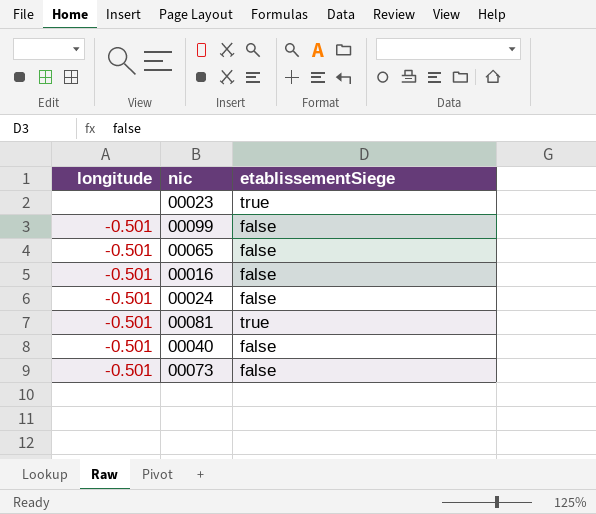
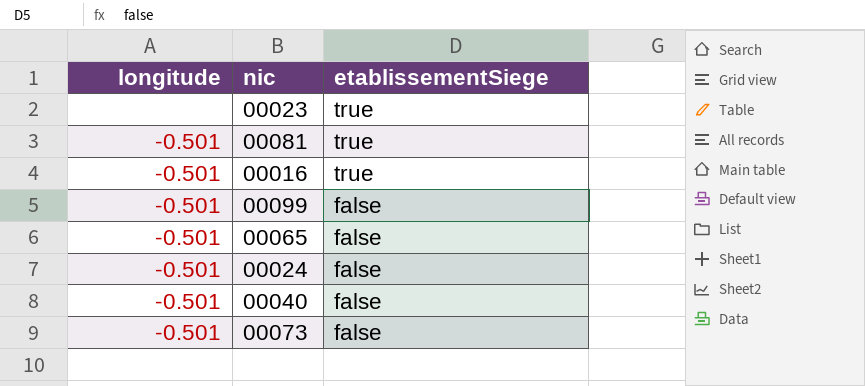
row order: none -> etablissementSiege descending
00016 | etablissementSiege: false -> true

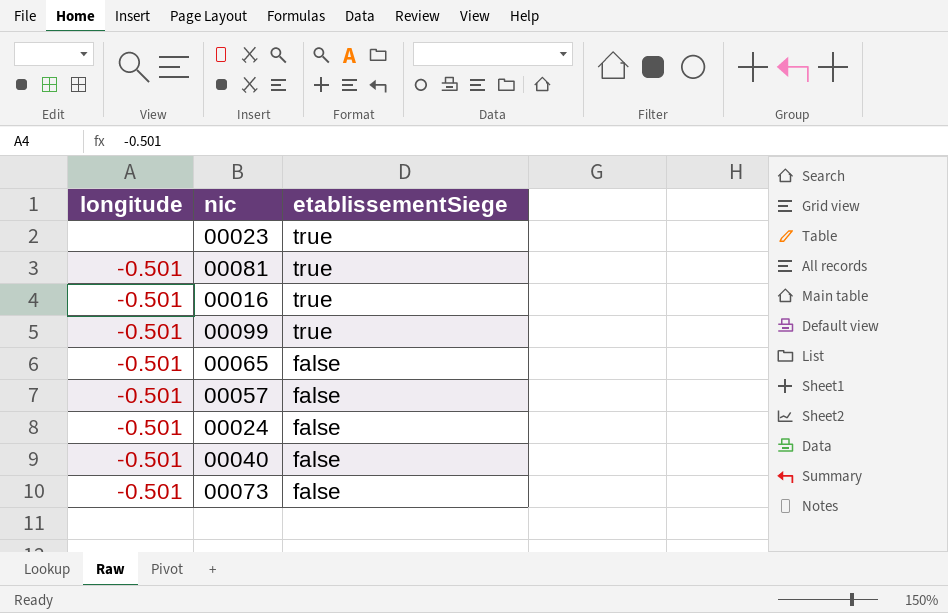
00099 | etablissementSiege: false -> true
row 00057: none -> -0.501 | false

